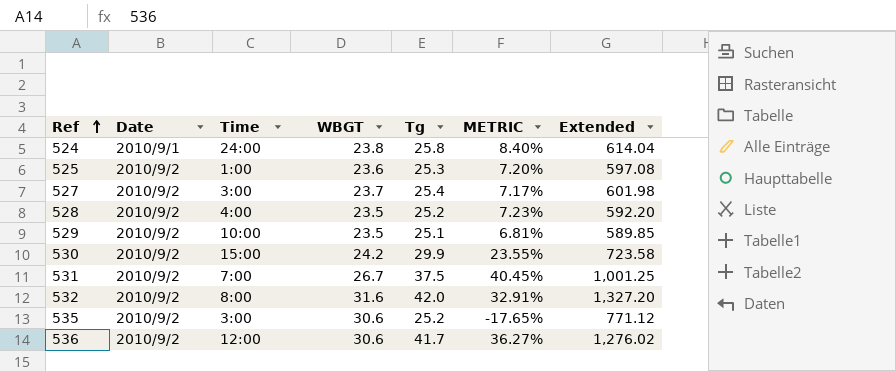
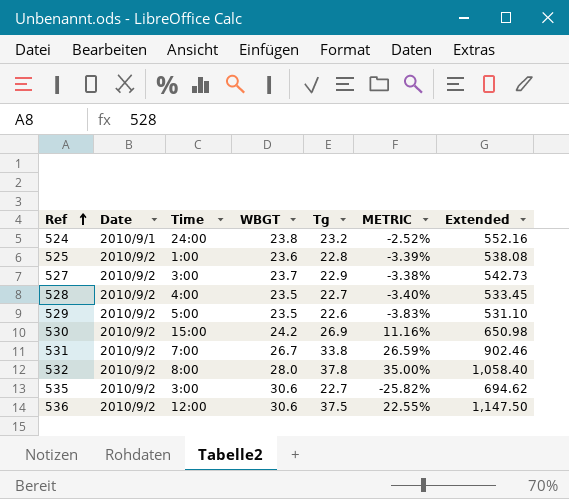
524 | Tg: 25.8 -> 23.2
524 | METRIC: 8.40% -> -2.52%
524 | Extended: 614.04 -> 552.16
525 | Tg: 25.3 -> 22.8
525 | METRIC: 7.20% -> -3.39%
525 | Extended: 597.08 -> 538.08
527 | Tg: 25.4 -> 22.9
527 | METRIC: 7.17% -> -3.38%
527 | Extended: 601.98 -> 542.73
528 | Tg: 25.2 -> 22.7
528 | METRIC: 7.23% -> -3.40%
528 | Extended: 592.20 -> 533.45
529 | Time: 10:00 -> 5:00
529 | Tg: 25.1 -> 22.6
529 | METRIC: 6.81% -> -3.83%
529 | Extended: 589.85 -> 531.10
530 | Tg: 29.9 -> 26.9
530 | METRIC: 23.55% -> 11.16%
530 | Extended: 723.58 -> 650.98
531 | Tg: 37.5 -> 33.8
531 | METRIC: 40.45% -> 26.59%
531 | Extended: 1,001.25 -> 902.46
532 | WBGT: 31.6 -> 28.0
532 | Tg: 42.0 -> 37.8
532 | METRIC: 32.91% -> 35.00%
532 | Extended: 1,327.20 -> 1,058.40
535 | Tg: 25.2 -> 22.7
535 | METRIC: -17.65% -> -25.82%
535 | Extended: 771.12 -> 694.62
536 | Tg: 41.7 -> 37.5
536 | METRIC: 36.27% -> 22.55%
536 | Extended: 1,276.02 -> 1,147.50

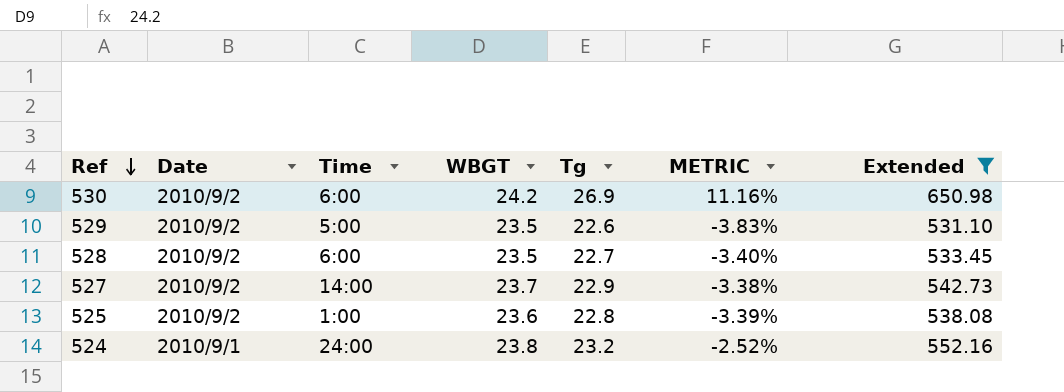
filter: none -> Extended <= 650.98
row order: Ref ascending -> Ref descending
530 | Time: 15:00 -> 6:00
528 | Time: 4:00 -> 6:00
527 | Time: 3:00 -> 14:00

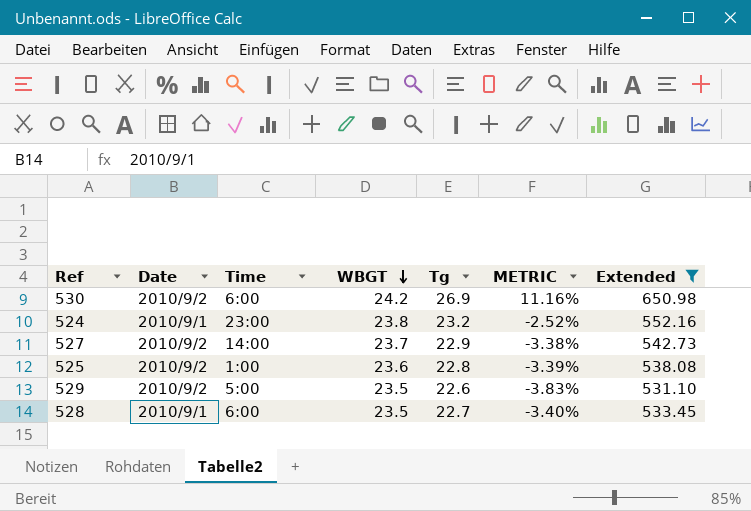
row order: Ref descending -> WBGT descending
524 | Time: 24:00 -> 23:00
528 | Date: 2010/9/2 -> 2010/9/1

